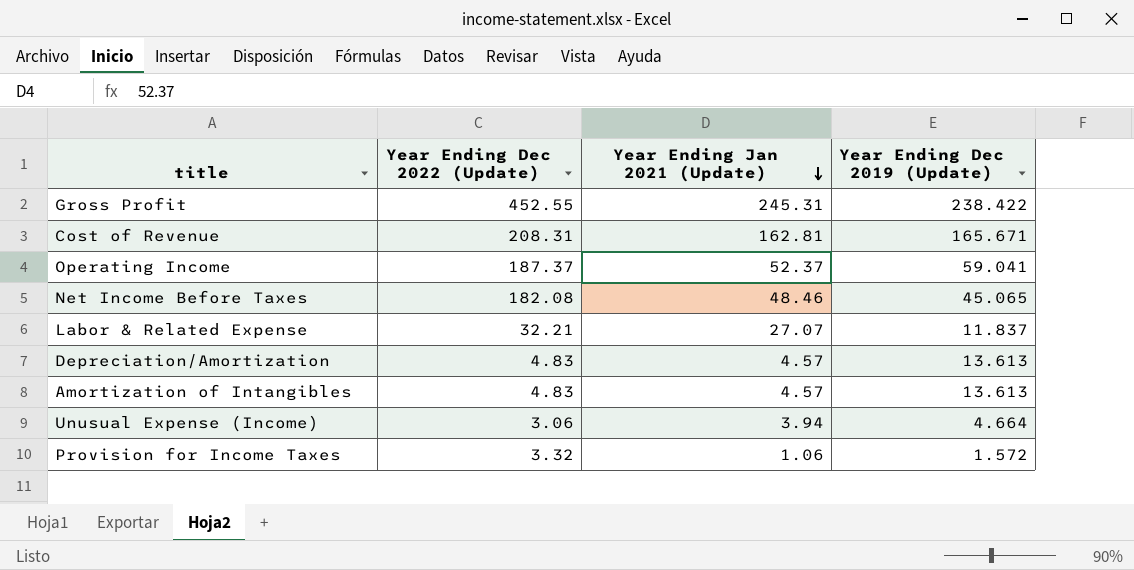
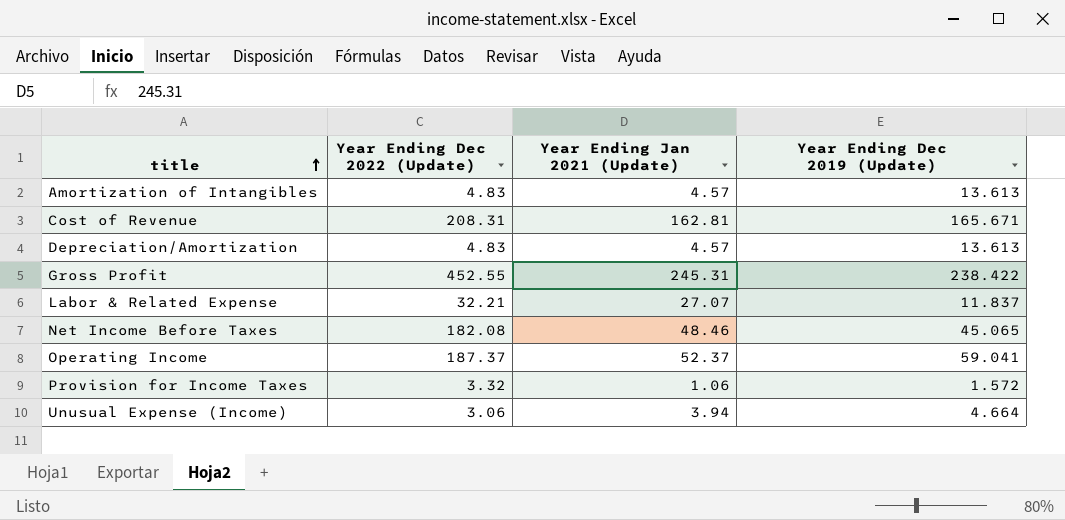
row order: Year Ending Jan 2021 (Update) descending -> title ascending

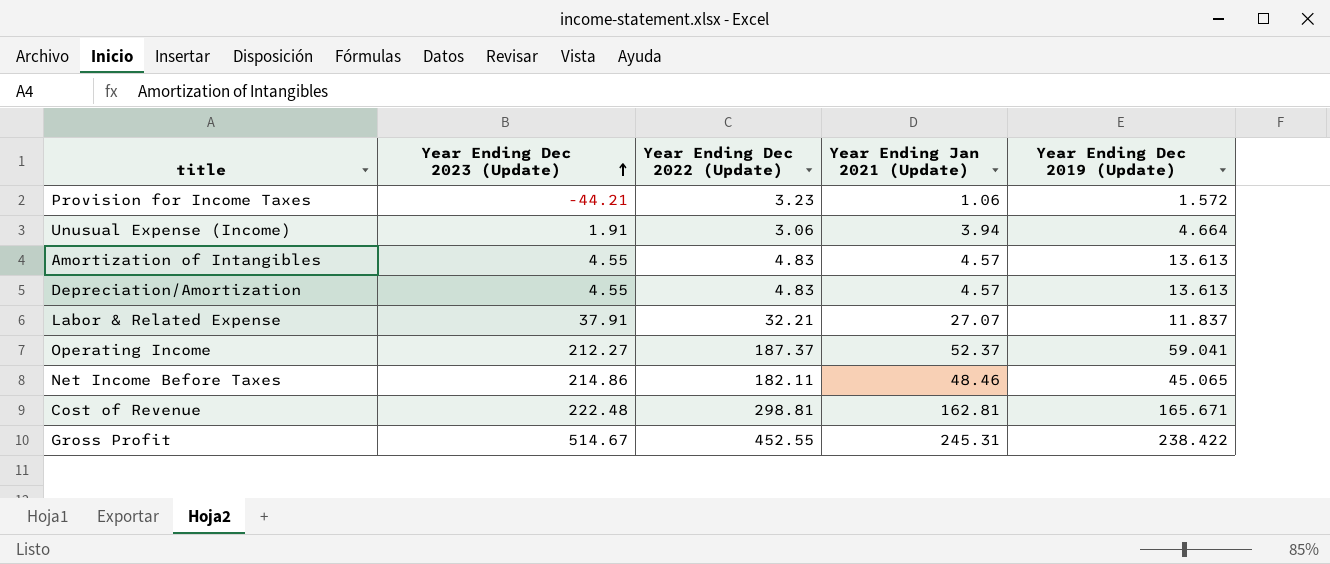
row order: title ascending -> Year Ending Dec 2023 (Update) ascending
column Year Ending Dec 2023 (Update) | position: none -> 2
Provision for Income Taxes | Year Ending Dec 2022 (Update): 3.32 -> 3.23
Net Income Before Taxes | Year Ending Dec 2022 (Update): 182.08 -> 182.11
Cost of Revenue | Year Ending Dec 2022 (Update): 208.31 -> 298.81

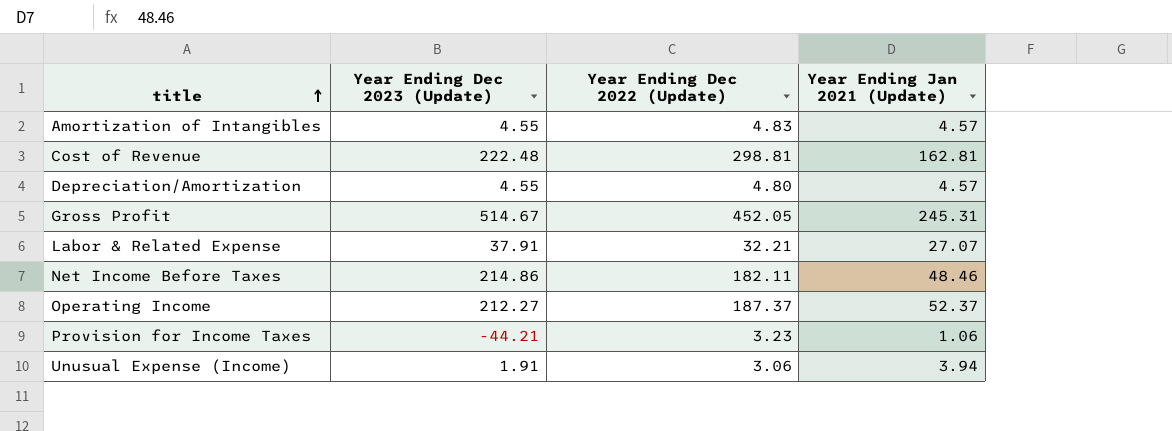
row order: Year Ending Dec 2023 (Update) ascending -> title ascending
column Year Ending Dec 2019 (Update) | position: 5 -> none
Depreciation/Amortization | Year Ending Dec 2022 (Update): 4.83 -> 4.80
Gross Profit | Year Ending Dec 2022 (Update): 452.55 -> 452.05

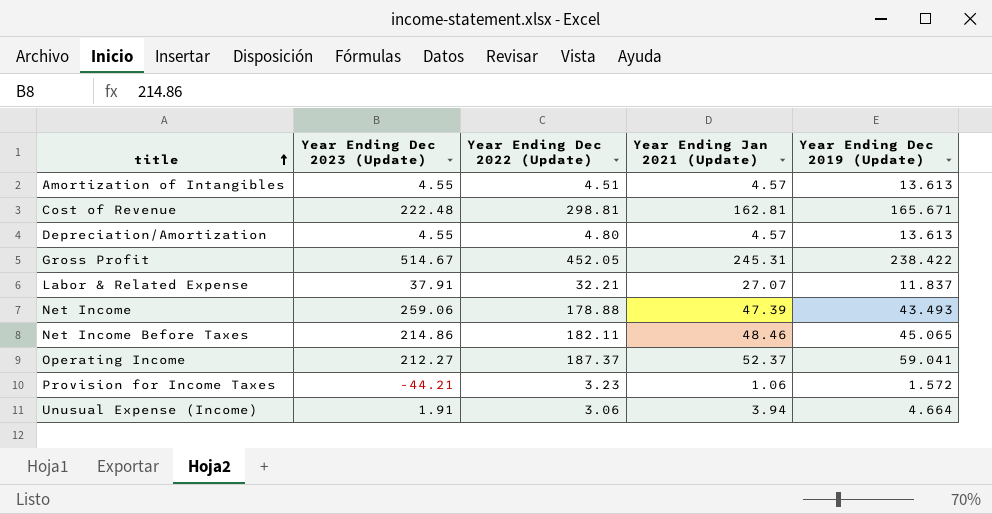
column Year Ending Dec 2019 (Update) | position: none -> 5
Amortization of Intangibles | Year Ending Dec 2022 (Update): 4.83 -> 4.51
row Net Income: none -> 259.06 | 178.88 | 47.39 | 43.493

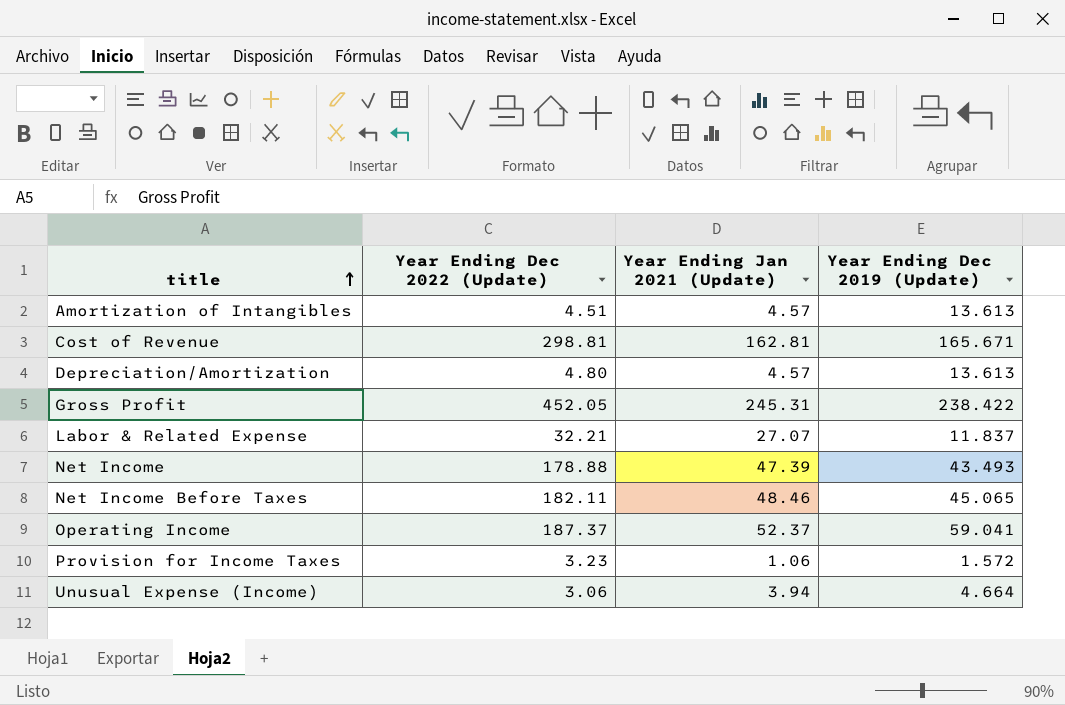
column Year Ending Dec 2023 (Update) | position: 2 -> none

